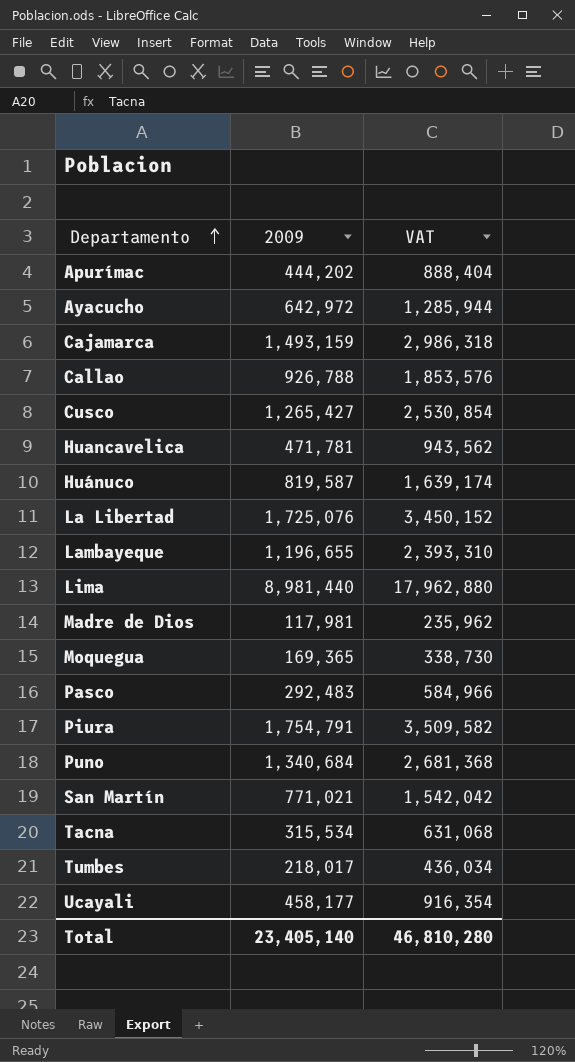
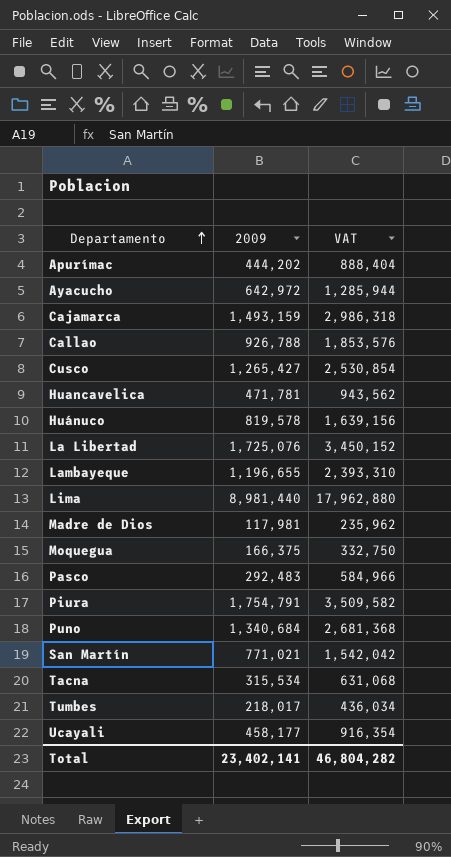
Huánuco | 2009: 819,587 -> 819,578
Huánuco | VAT: 1,639,174 -> 1,639,156
Moquegua | 2009: 169,365 -> 166,375
Moquegua | VAT: 338,730 -> 332,750
Total | 2009: 23,405,140 -> 23,402,141
Total | VAT: 46,810,280 -> 46,804,282

